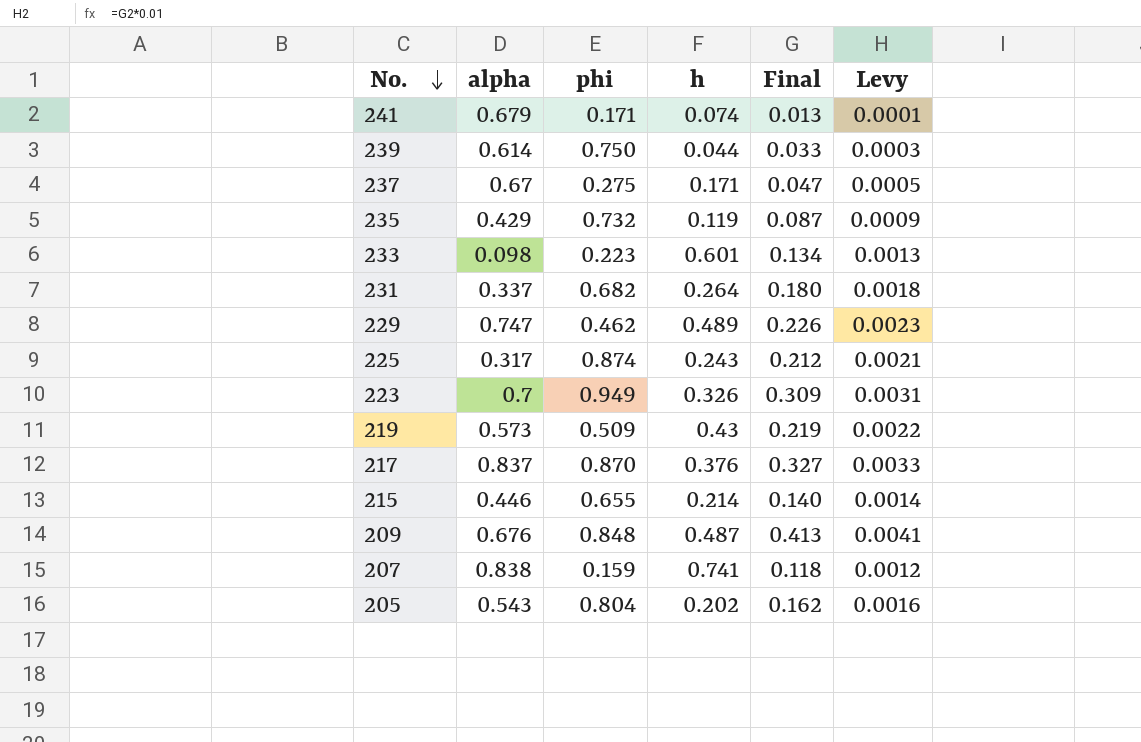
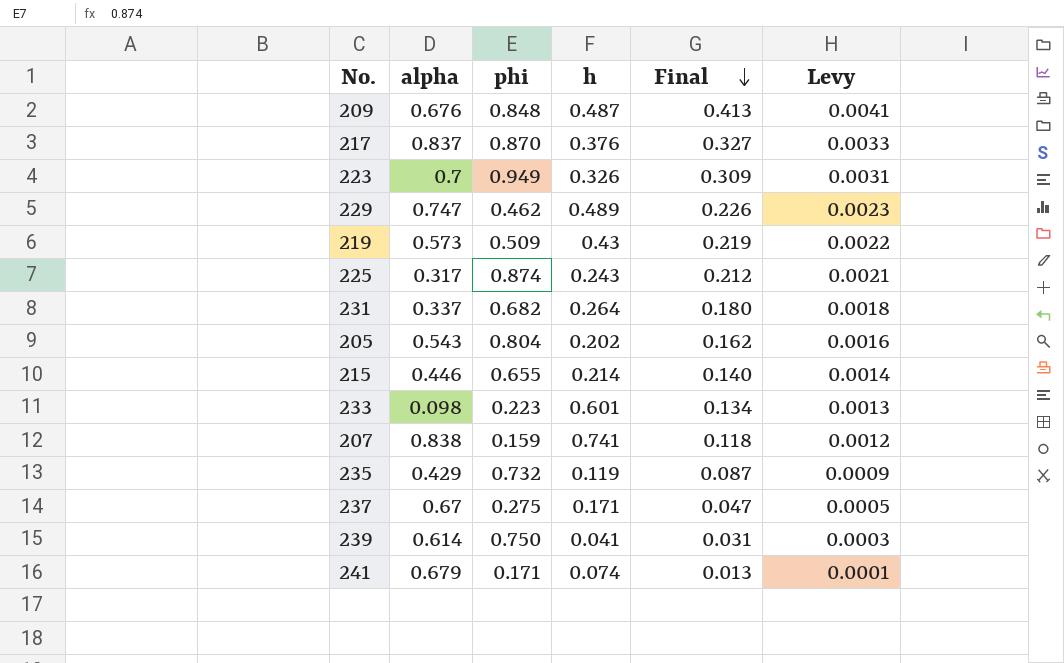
row order: No. descending -> Final descending
239 | h: 0.044 -> 0.041
239 | Final: 0.033 -> 0.031

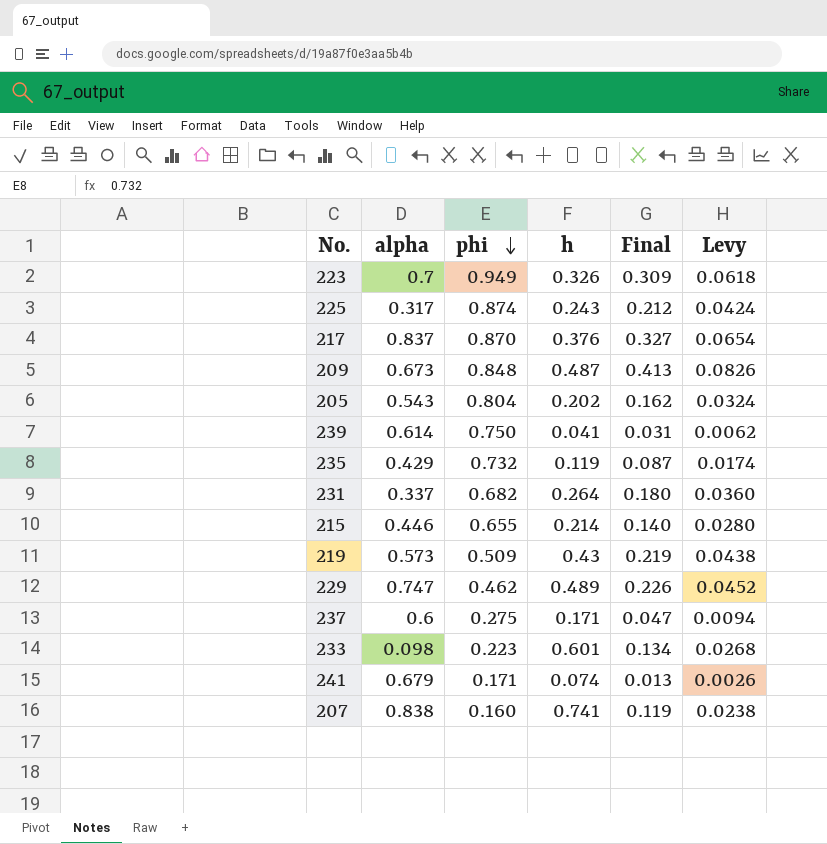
row order: Final descending -> phi descending
column Levy | formula: [Final] * 0.01 -> [Final] * 0.2
209 | alpha: 0.676 -> 0.673
237 | alpha: 0.67 -> 0.6
207 | phi: 0.159 -> 0.160
207 | Final: 0.118 -> 0.119

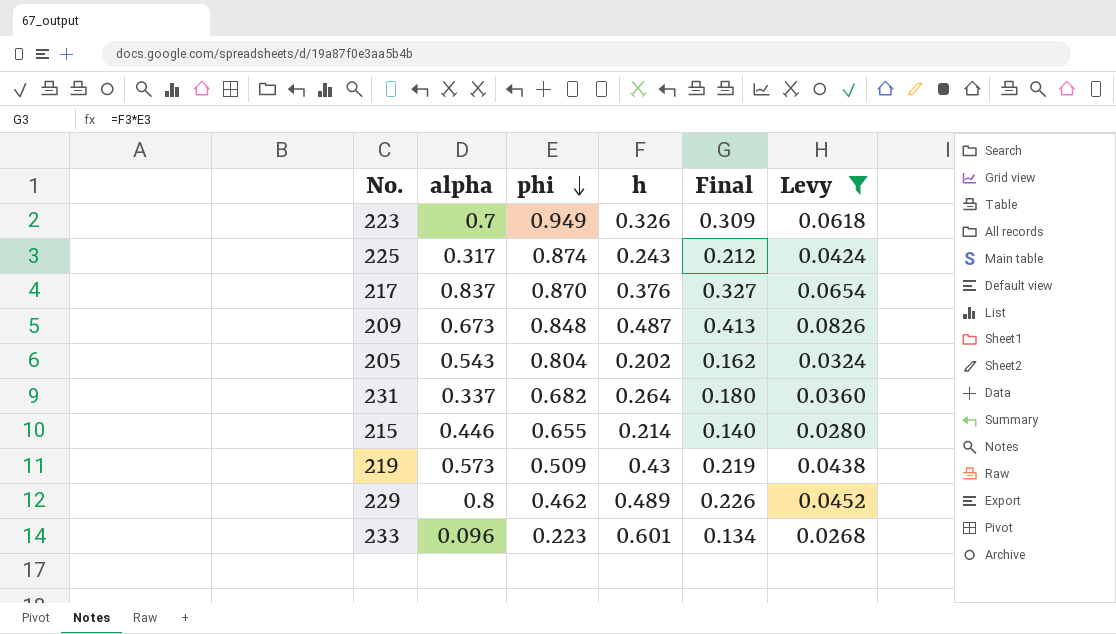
filter: none -> Levy >= 0.0268
229 | alpha: 0.747 -> 0.8
233 | alpha: 0.098 -> 0.096

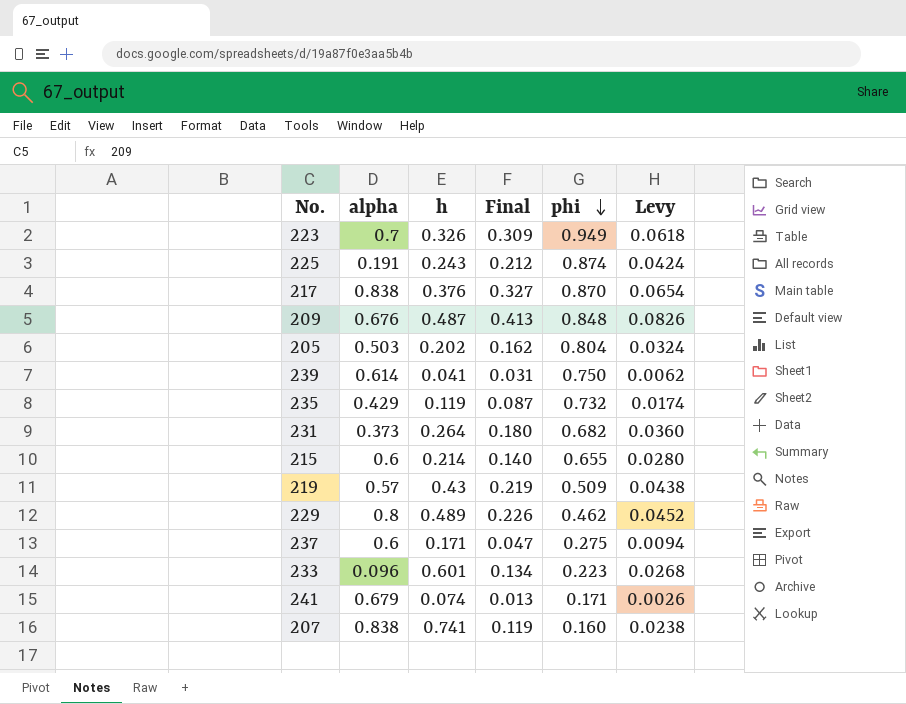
filter: Levy >= 0.0268 -> none
column phi | position: 3 -> 5
225 | alpha: 0.317 -> 0.191
217 | alpha: 0.837 -> 0.838
209 | alpha: 0.673 -> 0.676
205 | alpha: 0.543 -> 0.503
231 | alpha: 0.337 -> 0.373
215 | alpha: 0.446 -> 0.6
219 | alpha: 0.573 -> 0.57

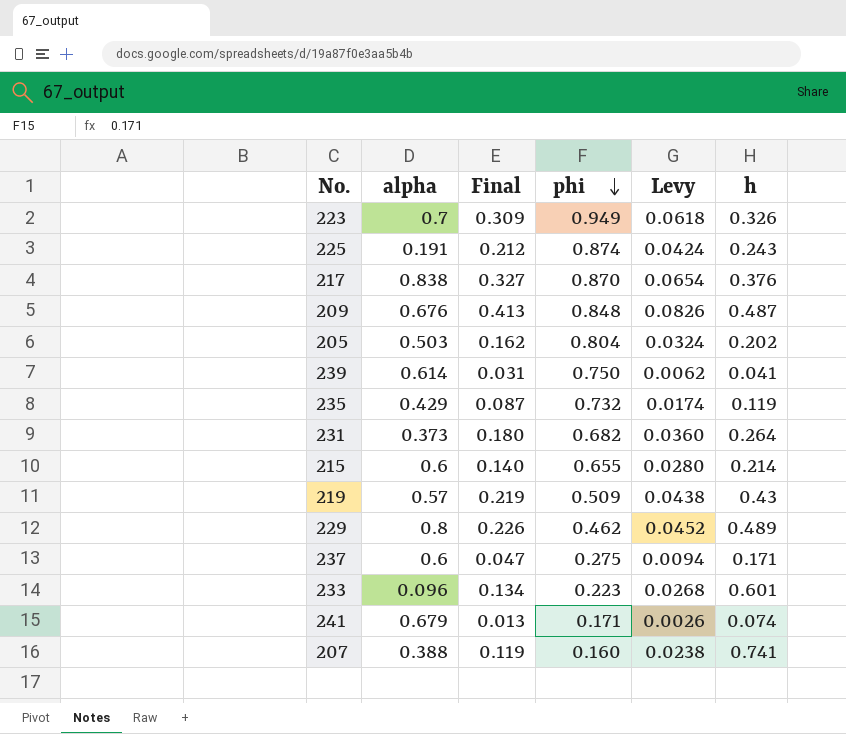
column h | position: 3 -> 6
207 | alpha: 0.838 -> 0.388

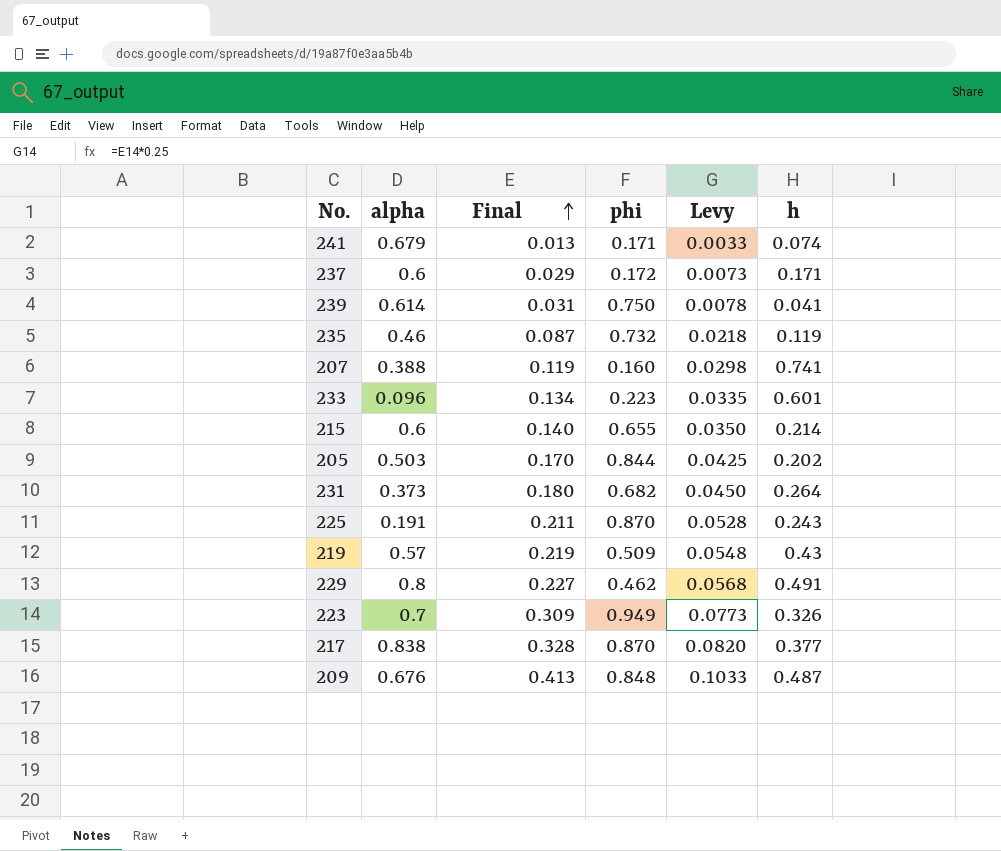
row order: phi descending -> Final ascending
column Levy | formula: [Final] * 0.2 -> [Final] * 0.25
237 | Final: 0.047 -> 0.029
237 | phi: 0.275 -> 0.172
235 | alpha: 0.429 -> 0.46
205 | Final: 0.162 -> 0.170
205 | phi: 0.804 -> 0.844
225 | Final: 0.212 -> 0.211
225 | phi: 0.874 -> 0.870
229 | Final: 0.226 -> 0.227
229 | h: 0.489 -> 0.491
217 | Final: 0.327 -> 0.328
217 | h: 0.376 -> 0.377

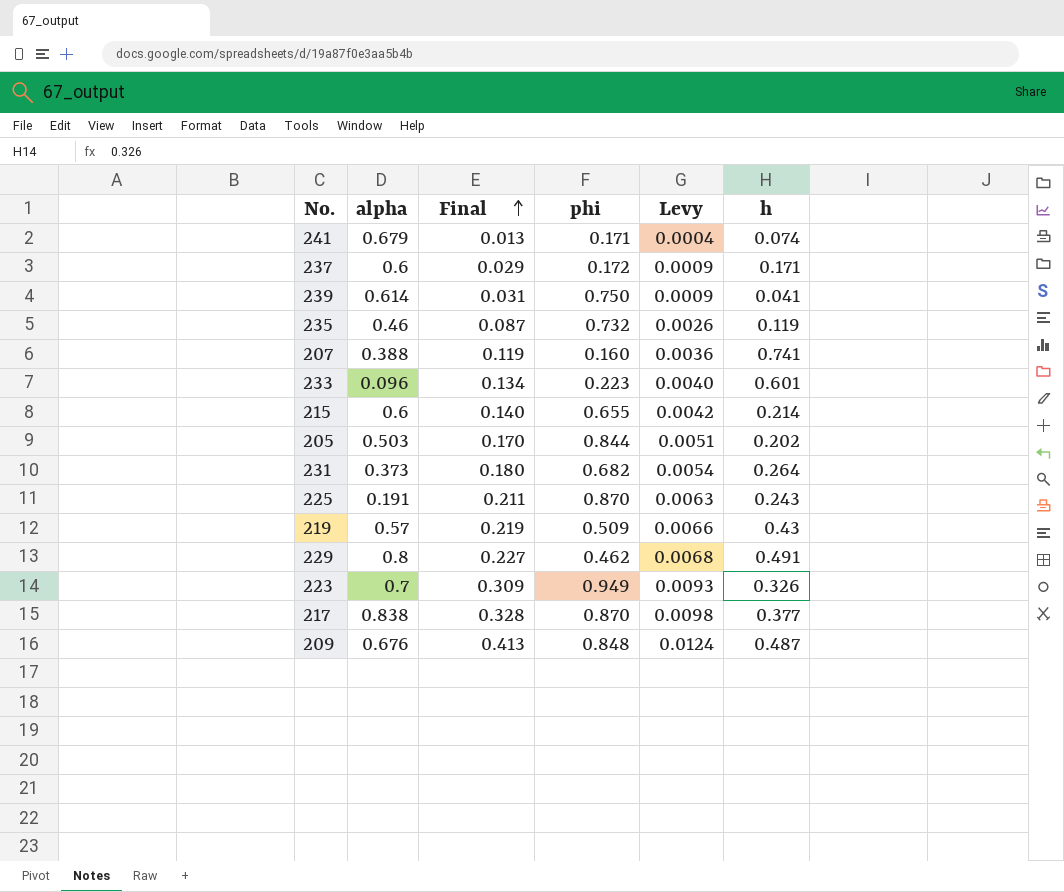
column Levy | formula: [Final] * 0.25 -> [Final] * 0.03

